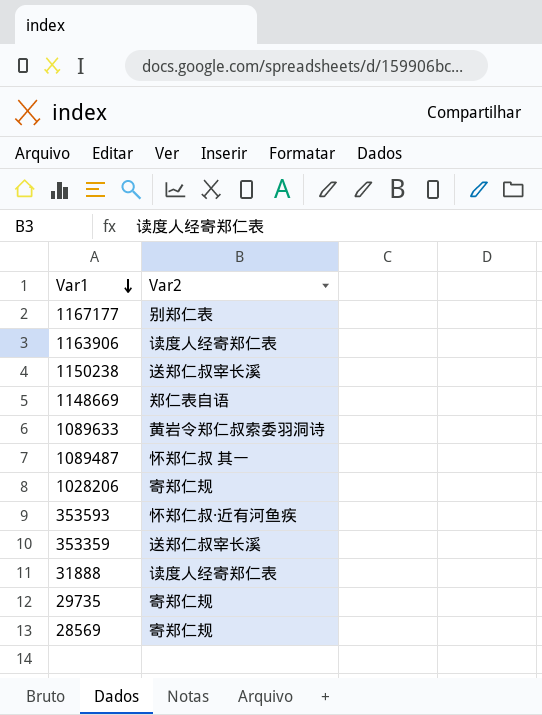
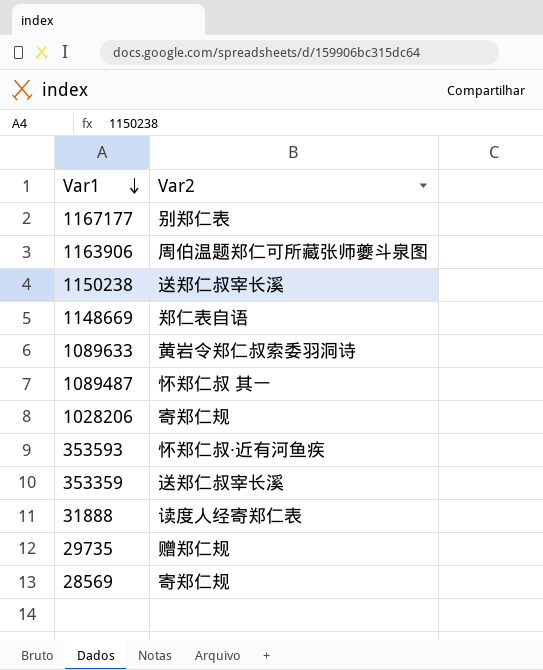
1163906 | Var2: 读度人经寄郑仁表 -> 周伯温题郑仁可所藏张师夔斗泉图
29735 | Var2: 寄郑仁规 -> 赠郑仁规

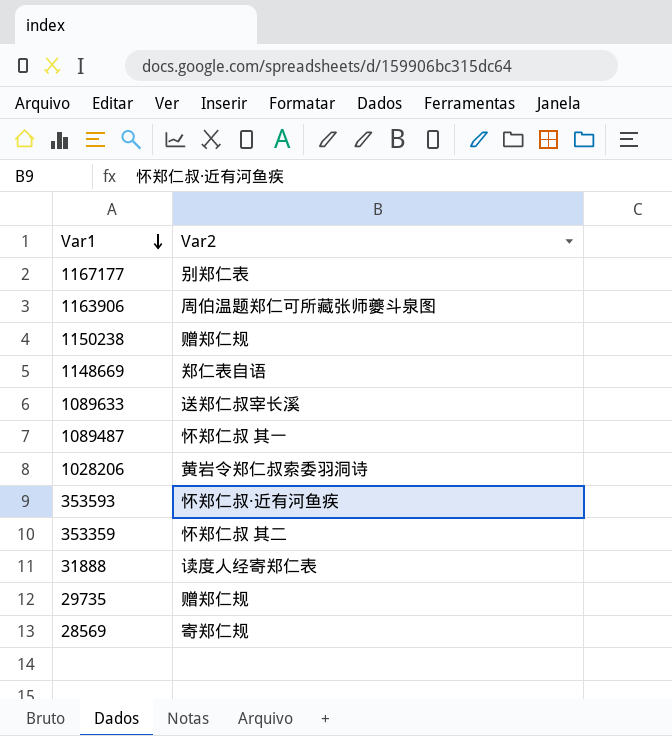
1150238 | Var2: 送郑仁叔宰长溪 -> 赠郑仁规
1089633 | Var2: 黄岩令郑仁叔索委羽洞诗 -> 送郑仁叔宰长溪
1028206 | Var2: 寄郑仁规 -> 黄岩令郑仁叔索委羽洞诗
353359 | Var2: 送郑仁叔宰长溪 -> 怀郑仁叔 其二

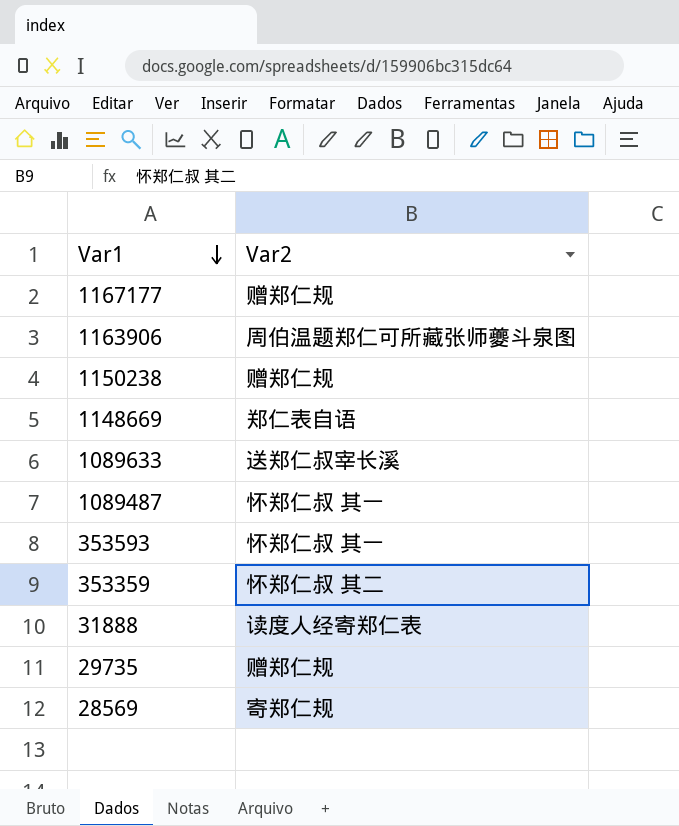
row 1028206: 黄岩令郑仁叔索委羽洞诗 -> none
1167177 | Var2: 别郑仁表 -> 赠郑仁规
353593 | Var2: 怀郑仁叔·近有河鱼疾 -> 怀郑仁叔 其一

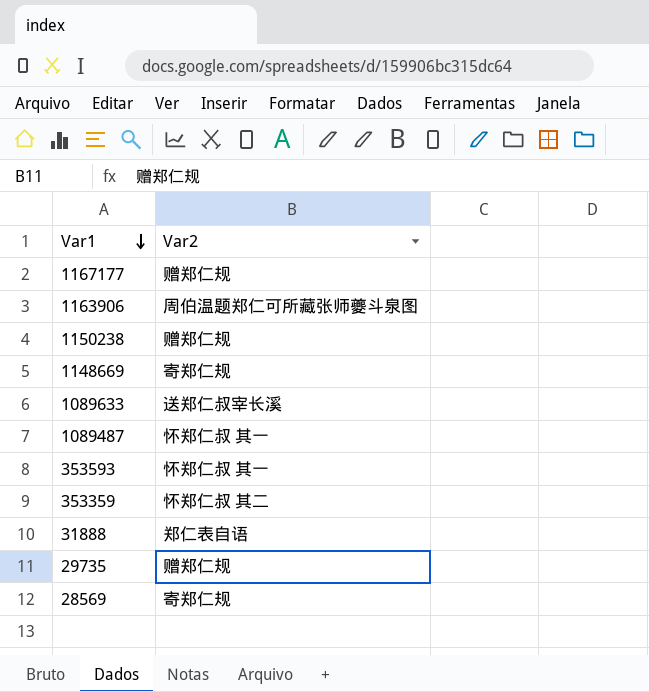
1148669 | Var2: 郑仁表自语 -> 寄郑仁规
31888 | Var2: 读度人经寄郑仁表 -> 郑仁表自语

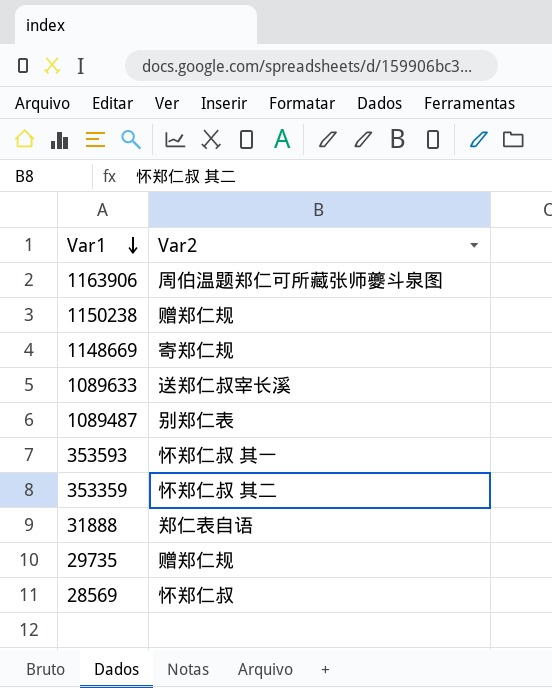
row 1167177: 赠郑仁规 -> none
1089487 | Var2: 怀郑仁叔 其一 -> 别郑仁表
28569 | Var2: 寄郑仁规 -> 怀郑仁叔

